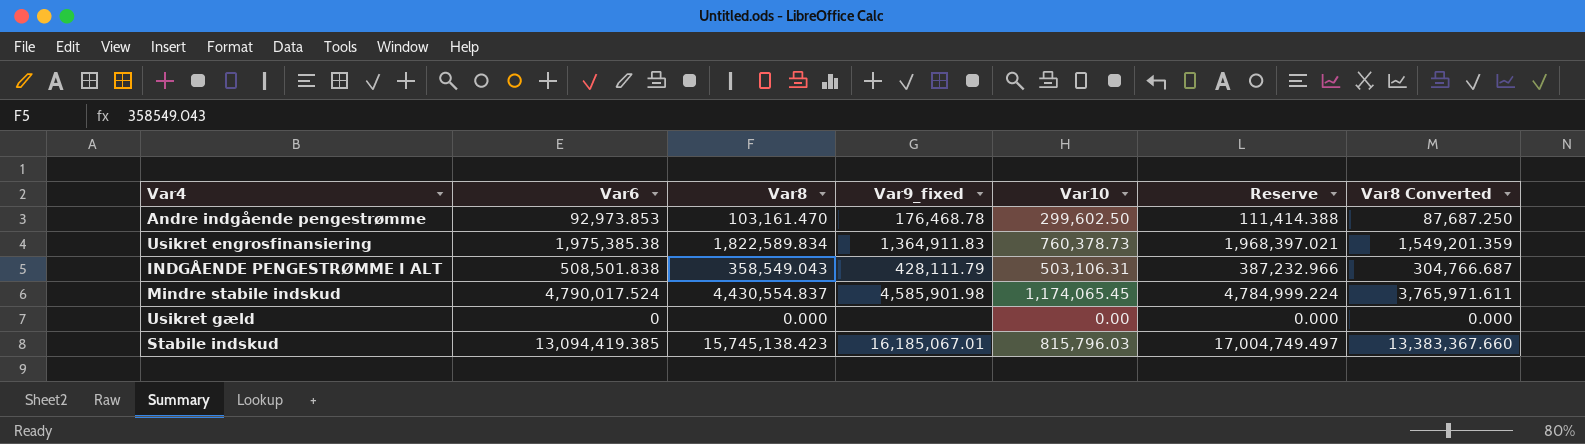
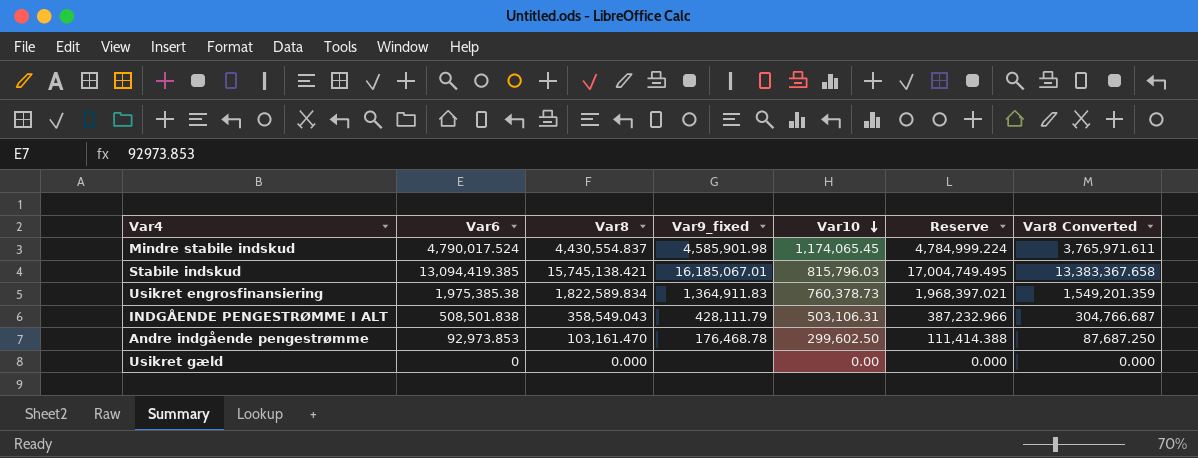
row order: none -> Var10 descending
Stabile indskud | Var8: 15,745,138.423 -> 15,745,138.421
Stabile indskud | Reserve: 17,004,749.497 -> 17,004,749.495
Stabile indskud | Var8 Converted: 13,383,367.660 -> 13,383,367.658

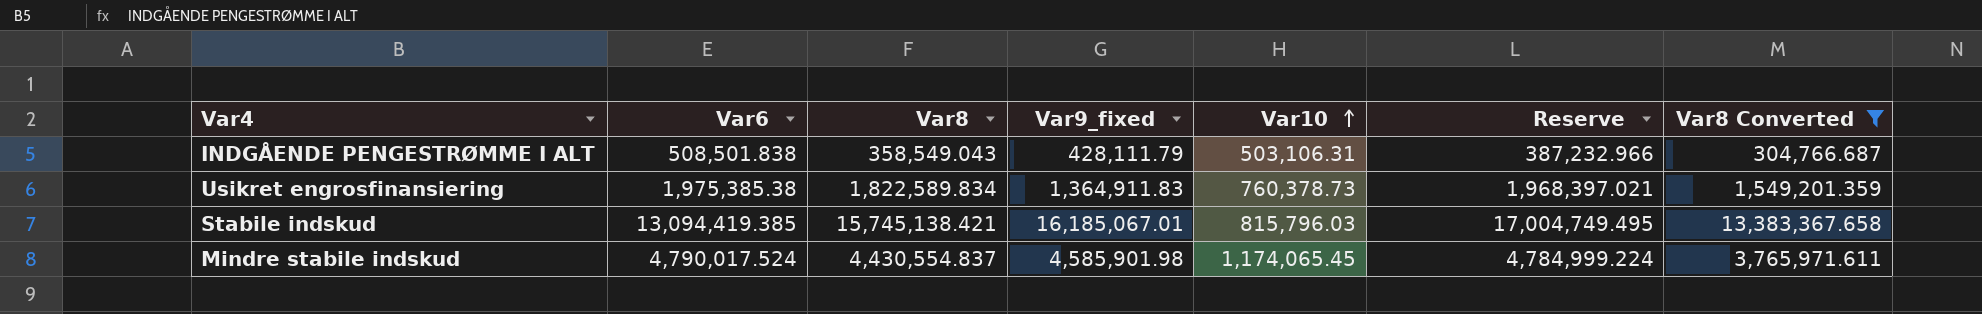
filter: none -> Var8 Converted >= 304,766.687
row order: Var10 descending -> Var10 ascending

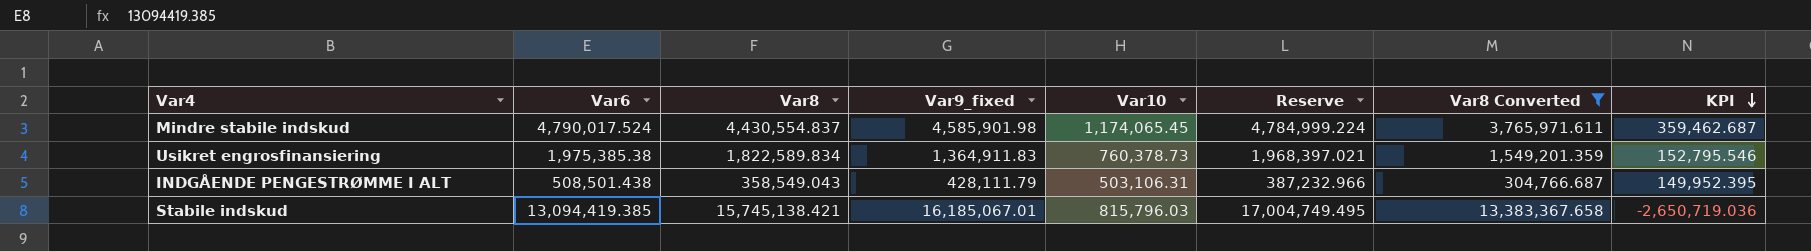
row order: Var10 ascending -> KPI descending
column KPI | formula: none -> [Var6] - [Var8]
INDGÅENDE PENGESTRØMME I ALT | Var6: 508,501.838 -> 508,501.438

